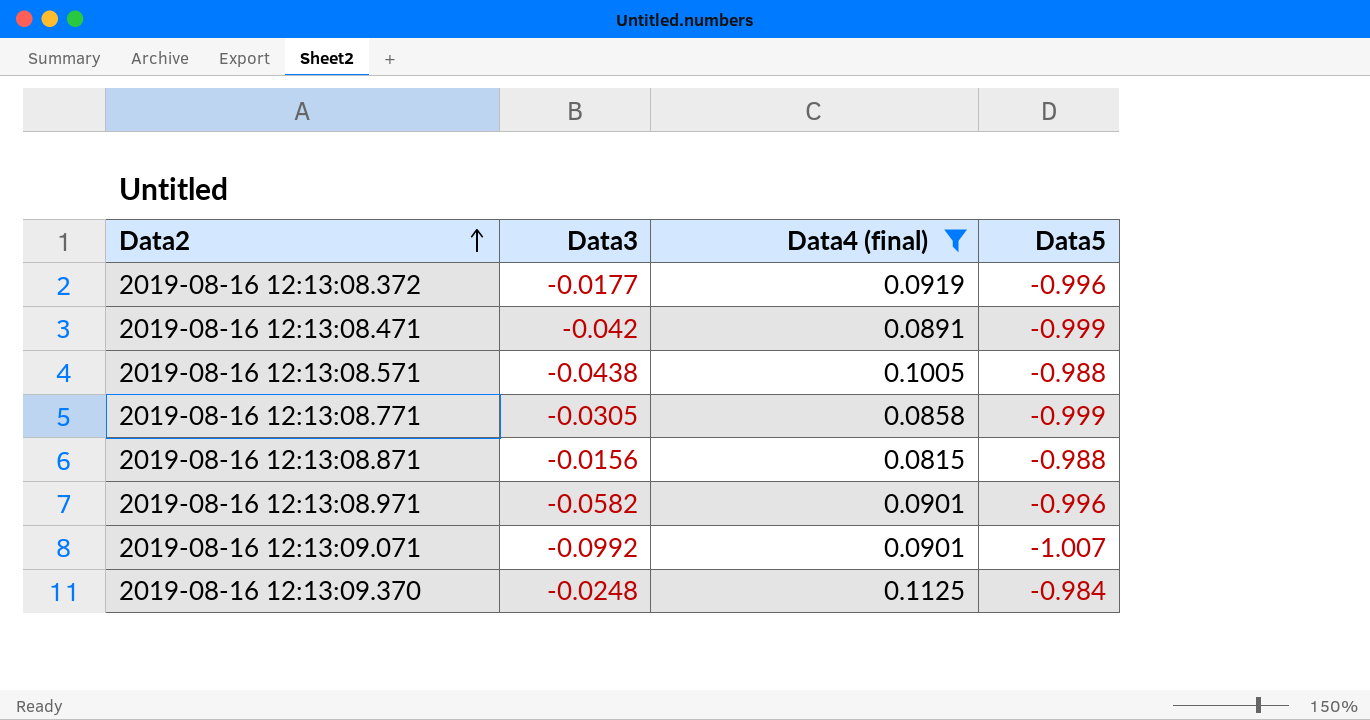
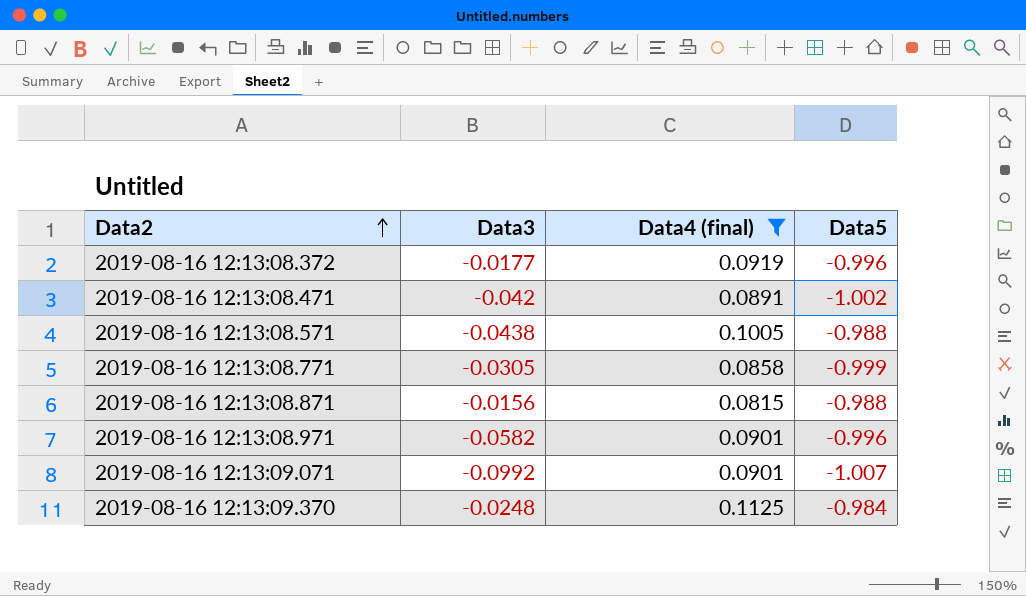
2019-08-16 12:13:08.471 | Data5: -0.999 -> -1.002

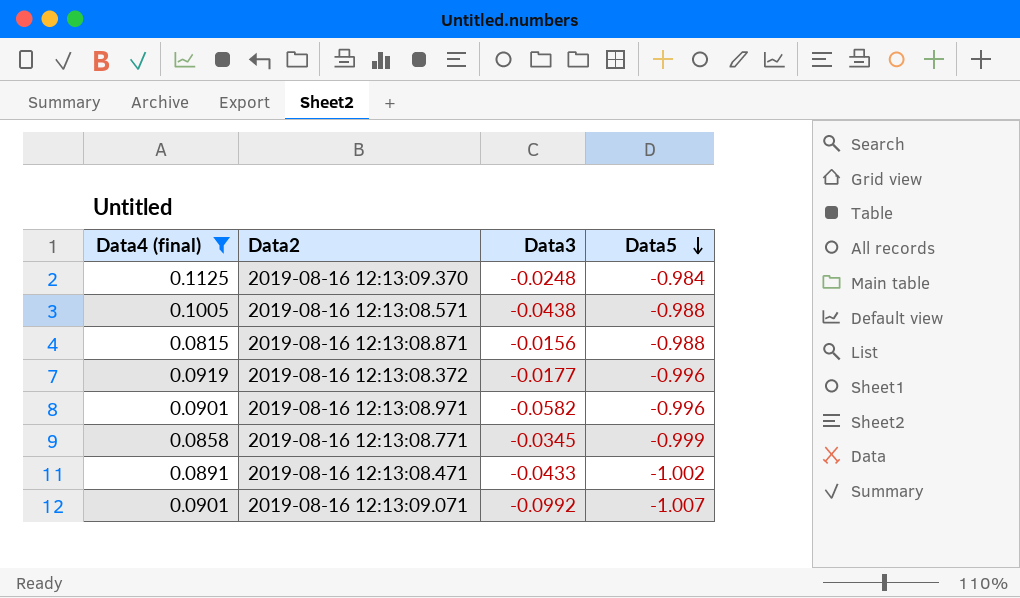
row order: Data2 ascending -> Data5 descending
column Data4 (final) | position: 3 -> 1
2019-08-16 12:13:08.771 | Data3: -0.0305 -> -0.0345
2019-08-16 12:13:08.471 | Data3: -0.042 -> -0.0433

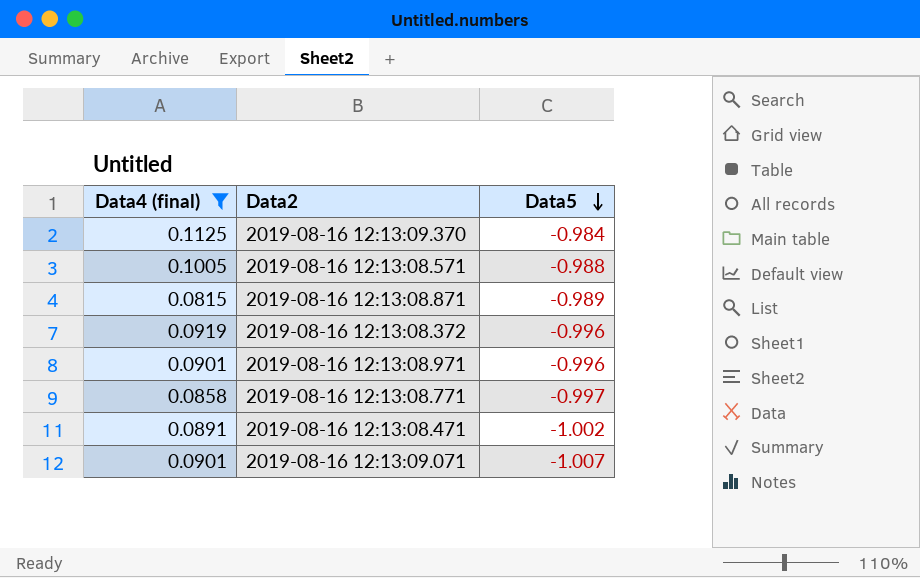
column Data3 | position: 3 -> none
2019-08-16 12:13:08.871 | Data5: -0.988 -> -0.989
2019-08-16 12:13:08.771 | Data5: -0.999 -> -0.997

